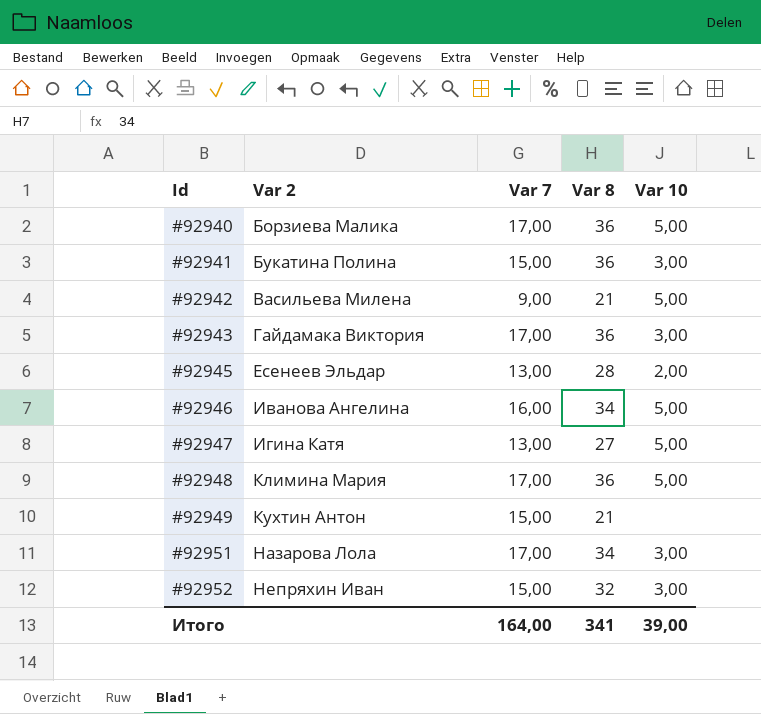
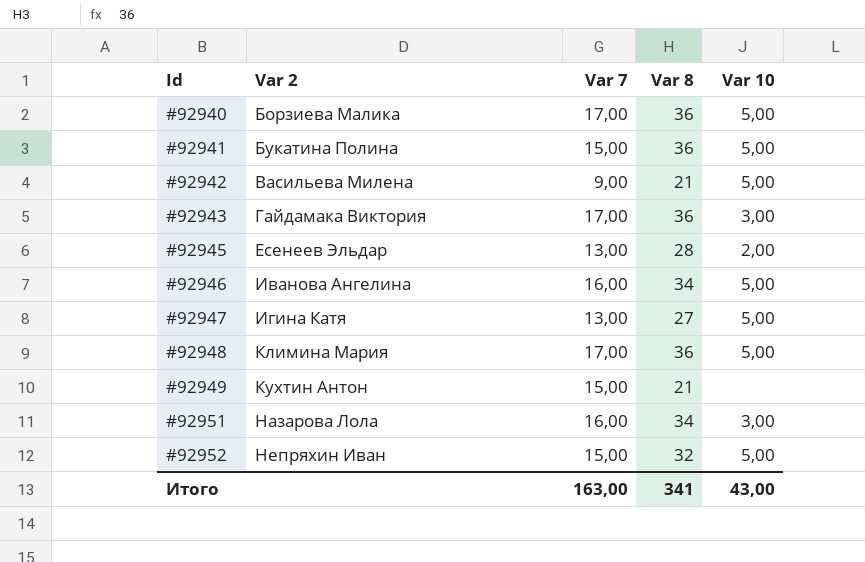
#92941 | Var 10: 3,00 -> 5,00
#92951 | Var 7: 17,00 -> 16,00
#92952 | Var 10: 3,00 -> 5,00
Итого | Var 7: 164,00 -> 163,00
Итого | Var 10: 39,00 -> 43,00

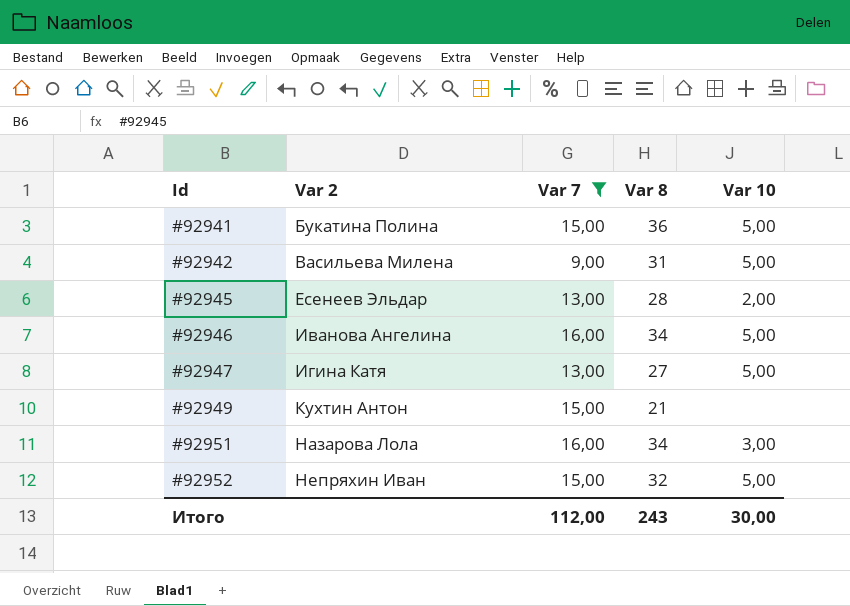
filter: none -> Var 7 != 17,00
#92942 | Var 8: 21 -> 31
Итого | Var 7: 163,00 -> 112,00
Итого | Var 8: 341 -> 243
Итого | Var 10: 43,00 -> 30,00

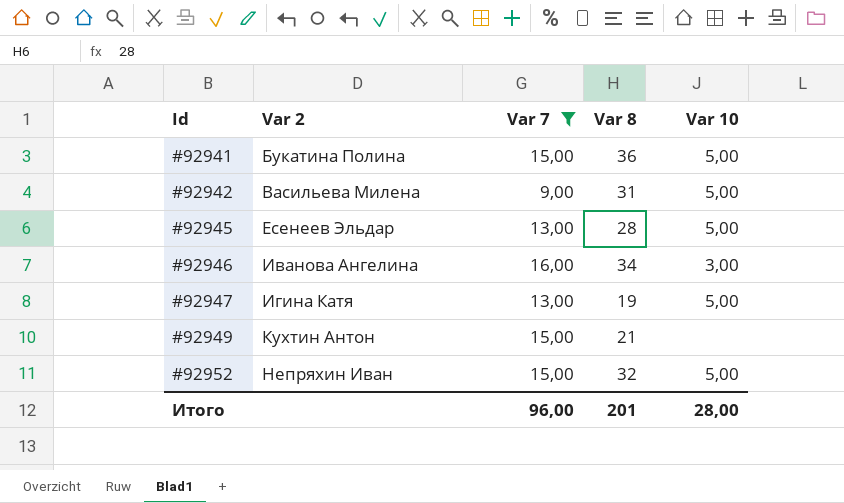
row #92951: Назарова Лола | 16,00 | 34 | 3,00 -> none
#92945 | Var 10: 2,00 -> 5,00
#92946 | Var 10: 5,00 -> 3,00
#92947 | Var 8: 27 -> 19
Итого | Var 7: 112,00 -> 96,00
Итого | Var 8: 243 -> 201
Итого | Var 10: 30,00 -> 28,00

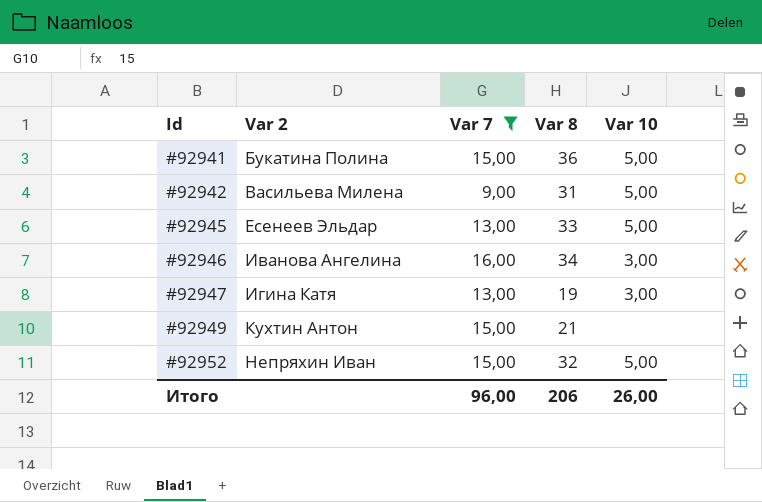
#92945 | Var 8: 28 -> 33
#92947 | Var 10: 5,00 -> 3,00
Итого | Var 8: 201 -> 206
Итого | Var 10: 28,00 -> 26,00

